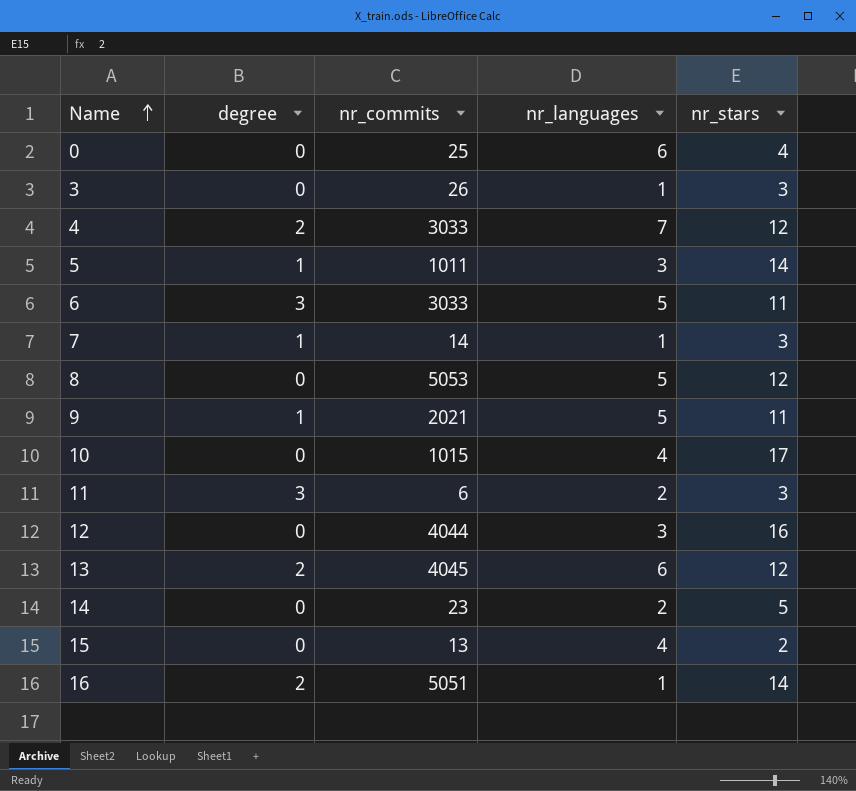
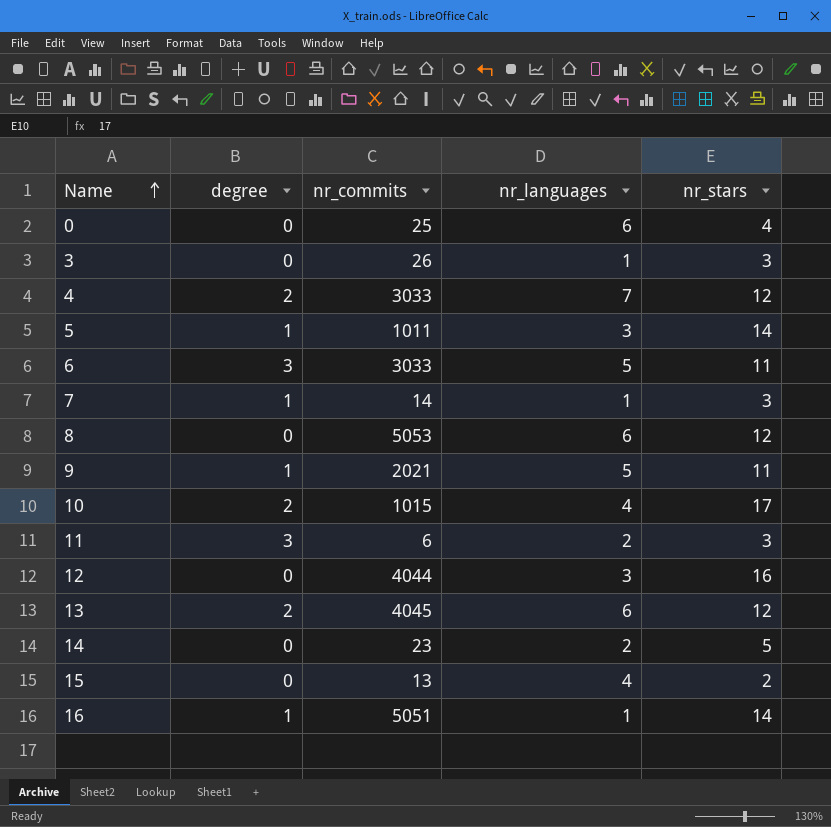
8 | nr_languages: 5 -> 6
10 | degree: 0 -> 2
16 | degree: 2 -> 1

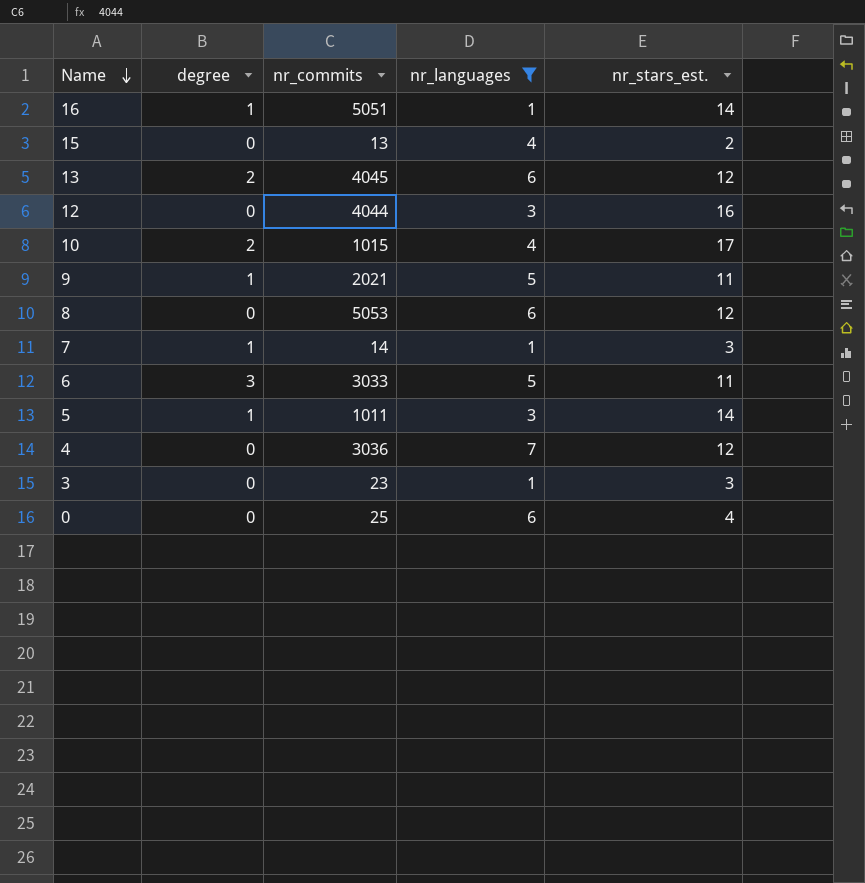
filter: none -> nr_languages != 2
row order: Name ascending -> Name descending
column name: nr_stars -> nr_stars_est.
4 | degree: 2 -> 0
4 | nr_commits: 3033 -> 3036
3 | nr_commits: 26 -> 23

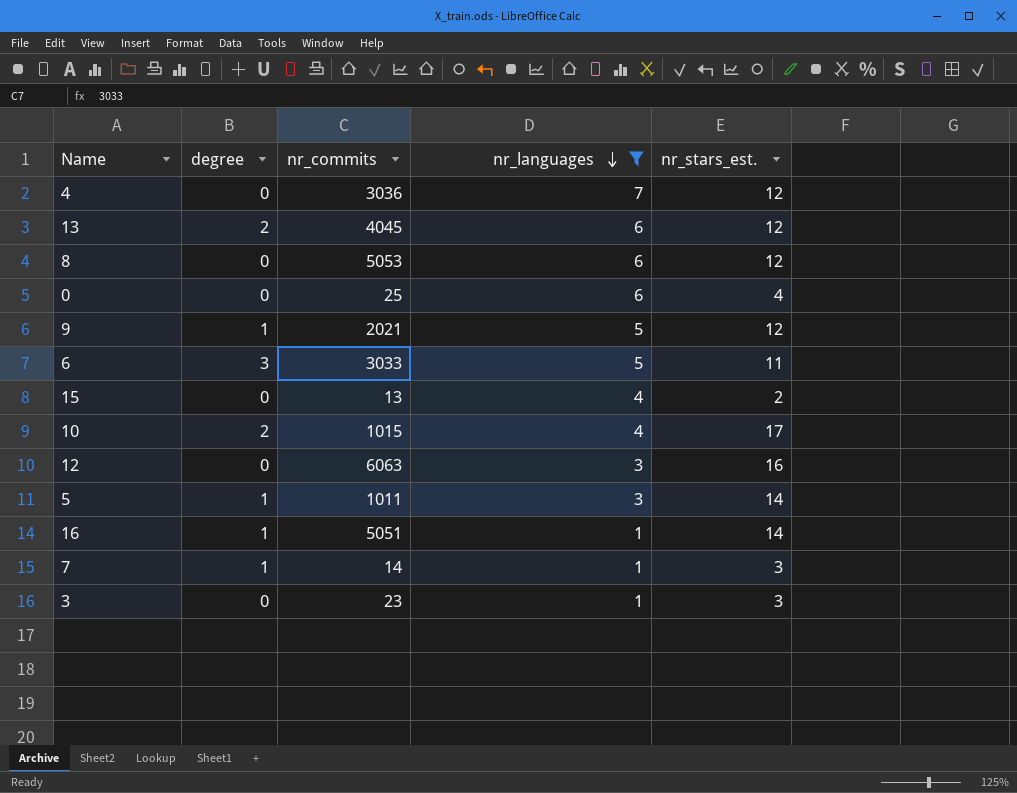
row order: Name descending -> nr_languages descending
9 | nr_stars_est.: 11 -> 12
12 | nr_commits: 4044 -> 6063

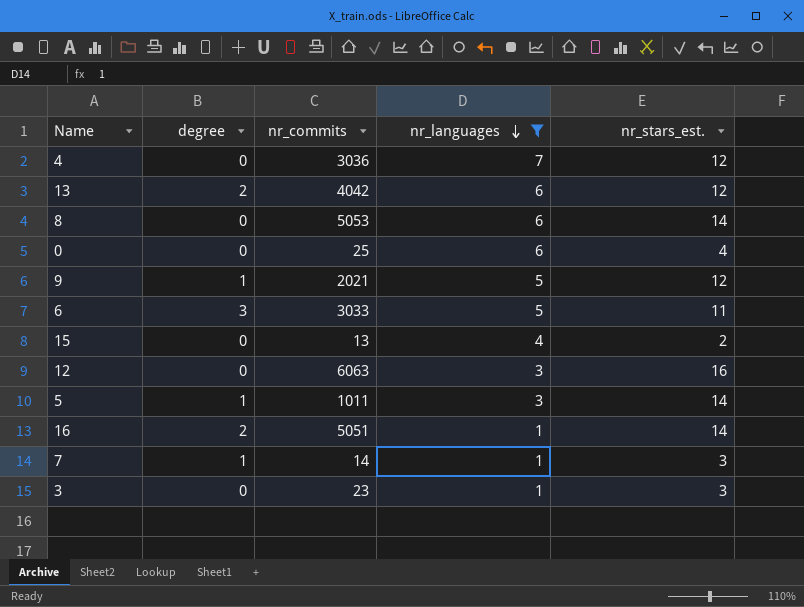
row 10: 2 | 1015 | 4 | 17 -> none
13 | nr_commits: 4045 -> 4042
8 | nr_stars_est.: 12 -> 14
16 | degree: 1 -> 2

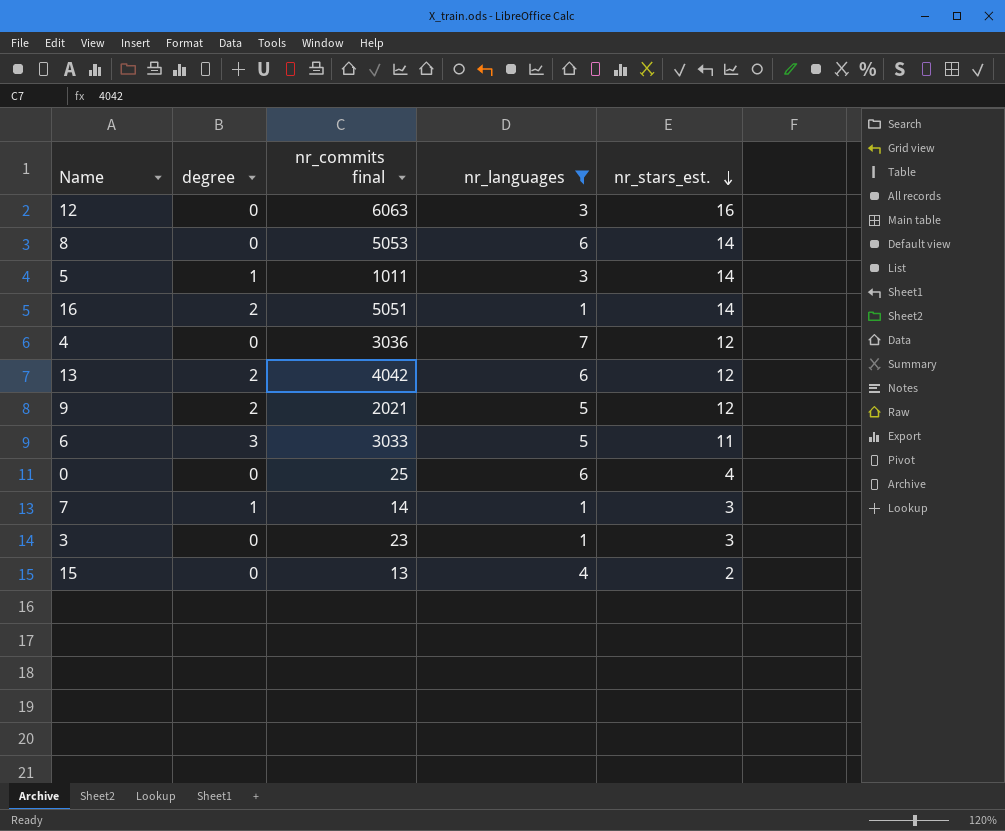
row order: nr_languages descending -> nr_stars_est. descending
column name: nr_commits -> nr_commits final
9 | degree: 1 -> 2

